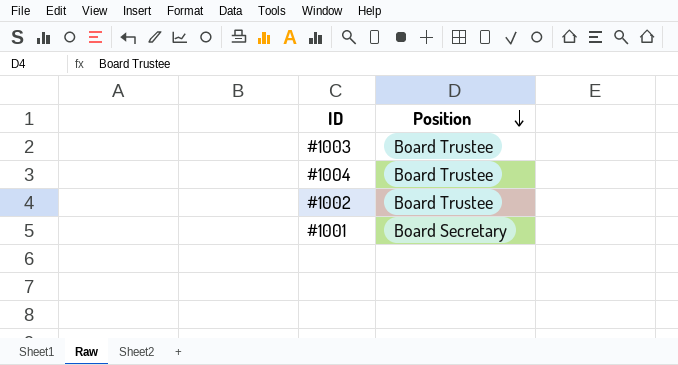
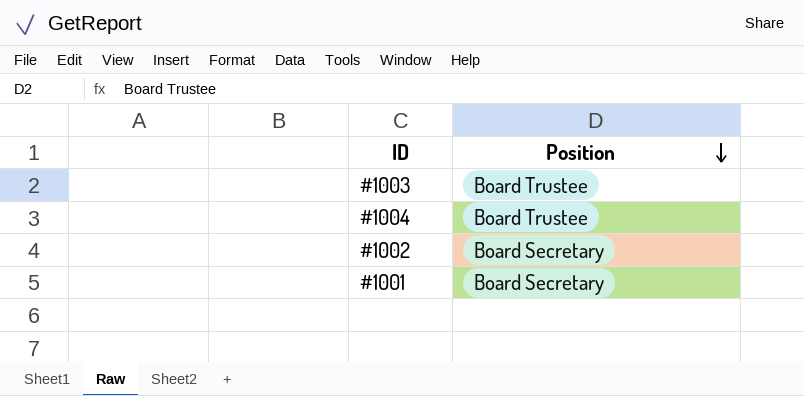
#1002 | Position: Board Trustee -> Board Secretary

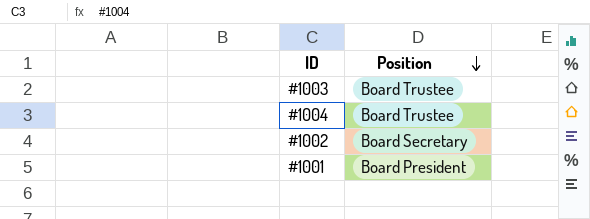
#1001 | Position: Board Secretary -> Board President

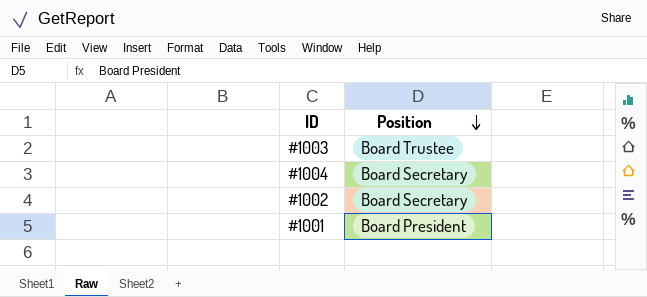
#1004 | Position: Board Trustee -> Board Secretary

